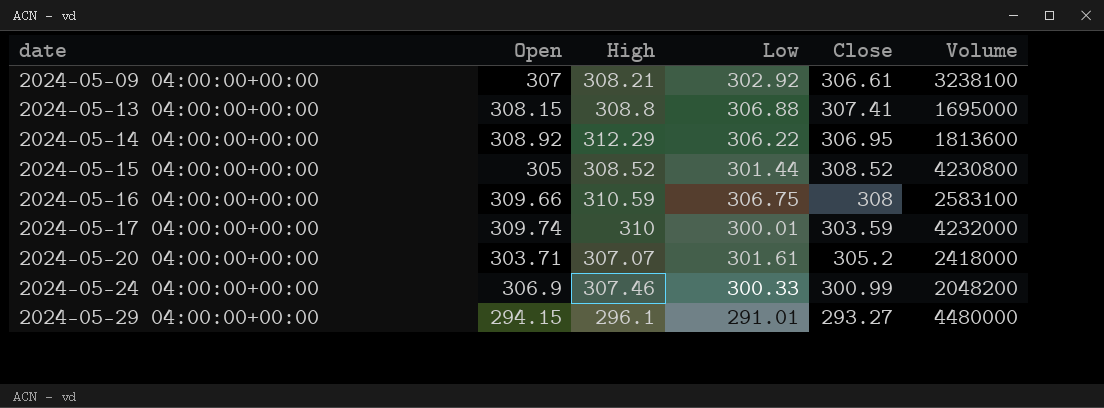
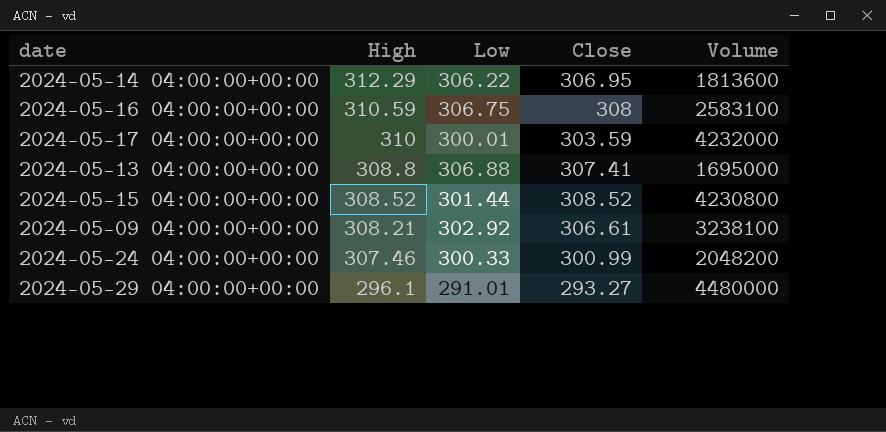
row order: date ascending -> High descending
column Open | position: 2 -> none
row 2024-05-20 04:00:00+00:00: 303.71 | 307.07 | 301.61 | 305.2 | 2418000 -> none

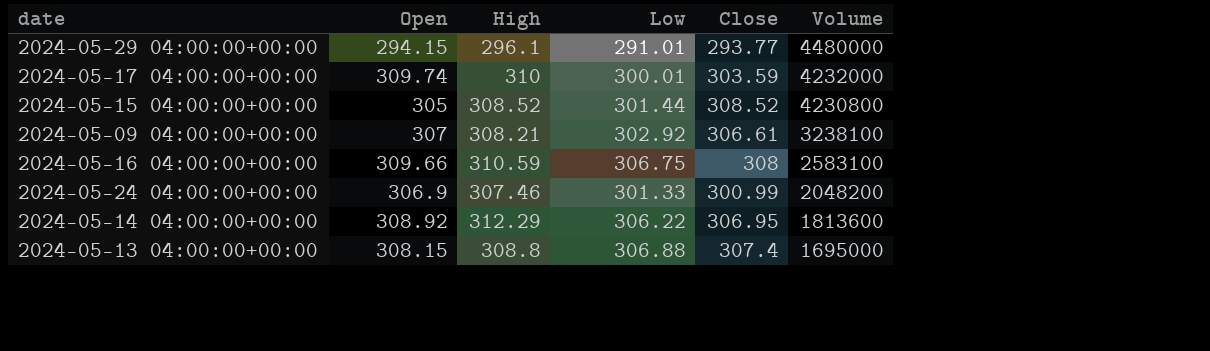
row order: High descending -> Volume descending
column Open | position: none -> 2
2024-05-29 04:00:00+00:00 | Close: 293.27 -> 293.77
2024-05-24 04:00:00+00:00 | Low: 300.33 -> 301.33
2024-05-13 04:00:00+00:00 | Close: 307.41 -> 307.4

